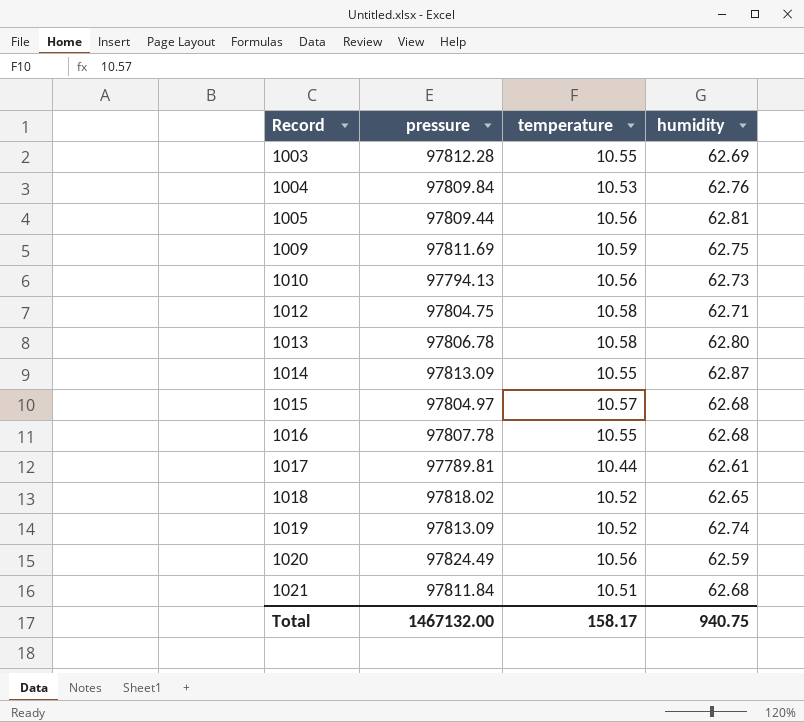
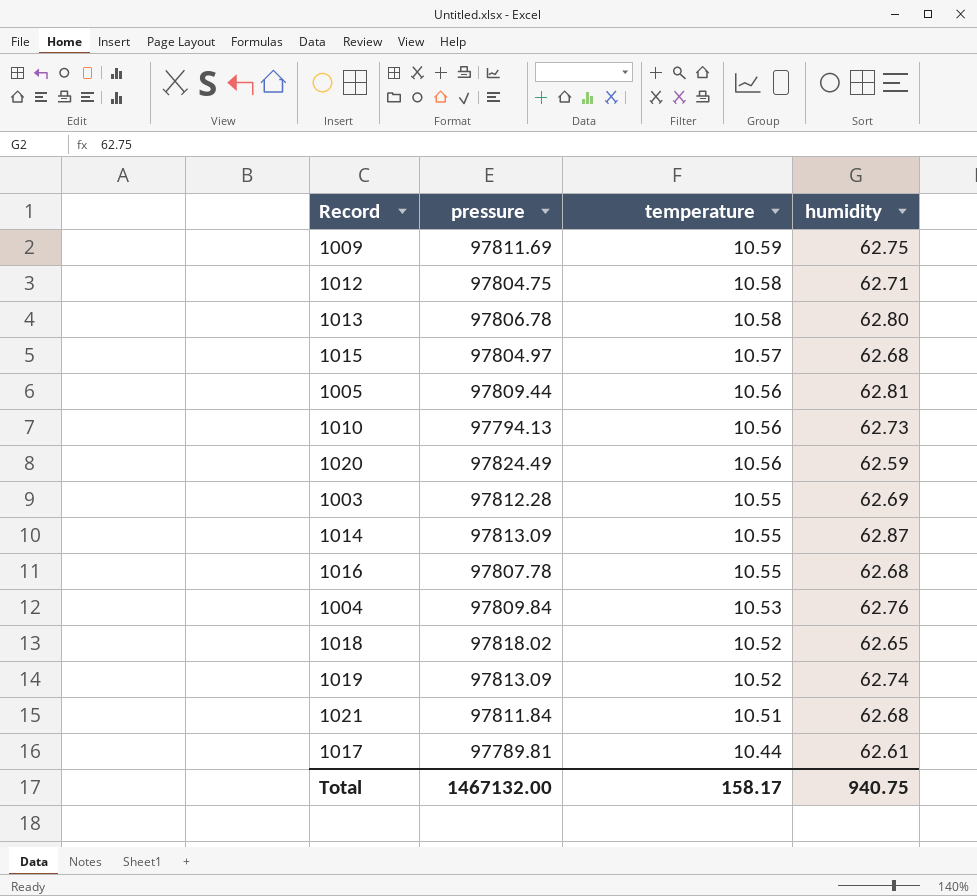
row order: Record ascending -> temperature descending

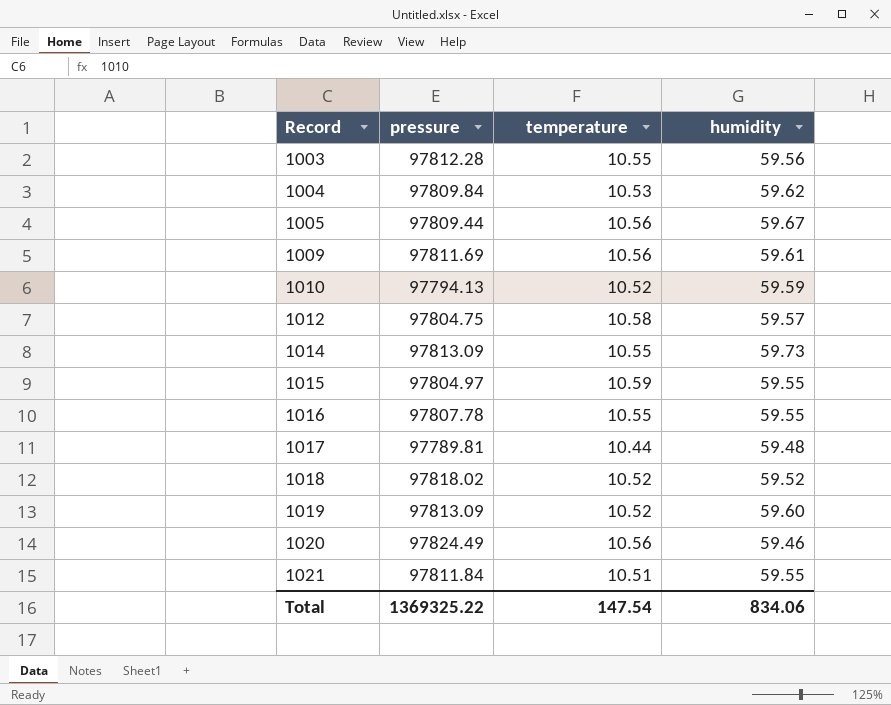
row order: temperature descending -> Record ascending
row 1013: 97806.78 | 10.58 | 62.80 -> none
1003 | humidity: 62.69 -> 59.56
1004 | humidity: 62.76 -> 59.62
1005 | humidity: 62.81 -> 59.67
1009 | temperature: 10.59 -> 10.56
1009 | humidity: 62.75 -> 59.61
1010 | temperature: 10.56 -> 10.52
1010 | humidity: 62.73 -> 59.59
1012 | humidity: 62.71 -> 59.57
1014 | humidity: 62.87 -> 59.73
1015 | temperature: 10.57 -> 10.59
1015 | humidity: 62.68 -> 59.55
1016 | humidity: 62.68 -> 59.55
1017 | humidity: 62.61 -> 59.48
1018 | humidity: 62.65 -> 59.52
1019 | humidity: 62.74 -> 59.60
1020 | humidity: 62.59 -> 59.46
1021 | humidity: 62.68 -> 59.55
Total | pressure: 1467132.00 -> 1369325.22
Total | temperature: 158.17 -> 147.54
Total | humidity: 940.75 -> 834.06

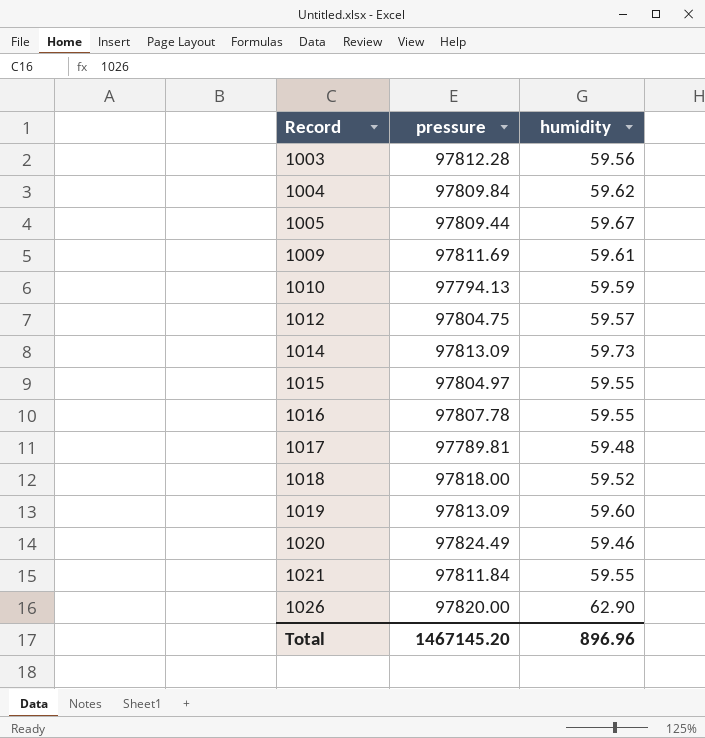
column temperature | position: 3 -> none
1018 | pressure: 97818.02 -> 97818.00
row 1026: none -> 97820.00 | 62.90
Total | pressure: 1369325.22 -> 1467145.20
Total | humidity: 834.06 -> 896.96

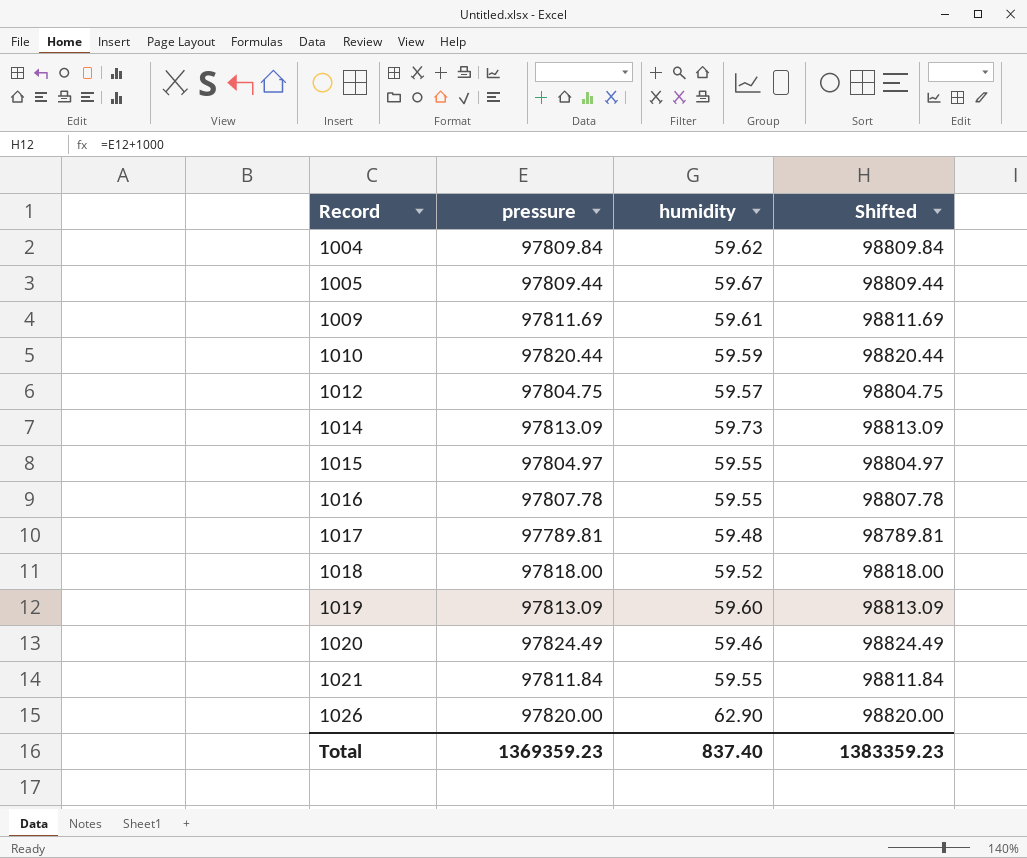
column Shifted | formula: none -> [pressure] + 1000
row 1003: 97812.28 | 59.56 -> none
1010 | pressure: 97794.13 -> 97820.44
Total | pressure: 1467145.20 -> 1369359.23
Total | humidity: 896.96 -> 837.40

